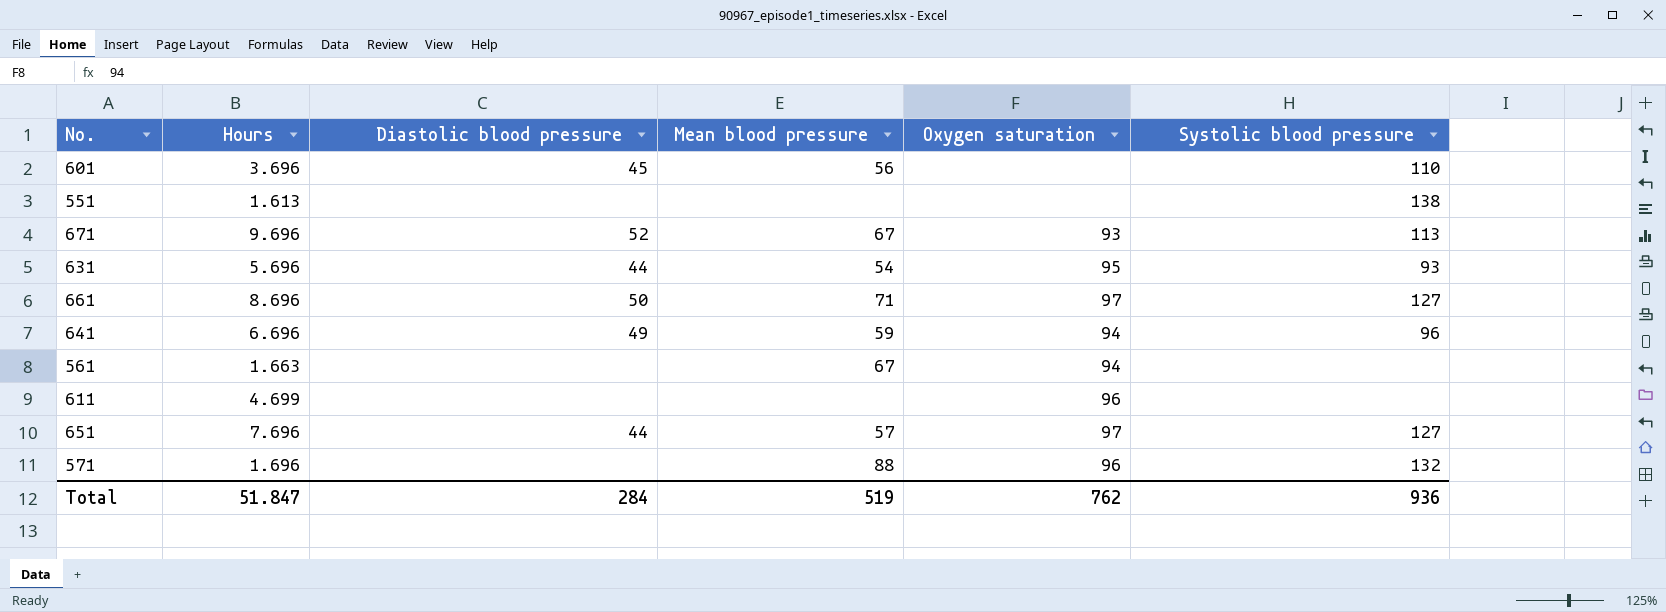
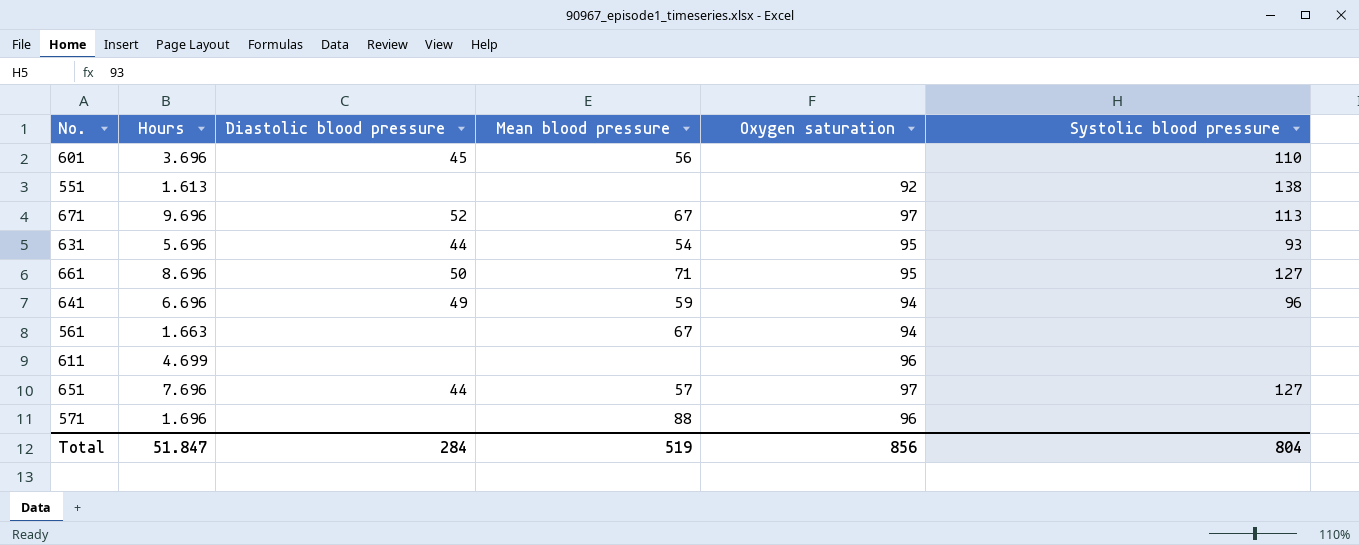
551 | Oxygen saturation: none -> 92
671 | Oxygen saturation: 93 -> 97
661 | Oxygen saturation: 97 -> 95
571 | Systolic blood pressure: 132 -> none
Total | Oxygen saturation: 762 -> 856
Total | Systolic blood pressure: 936 -> 804

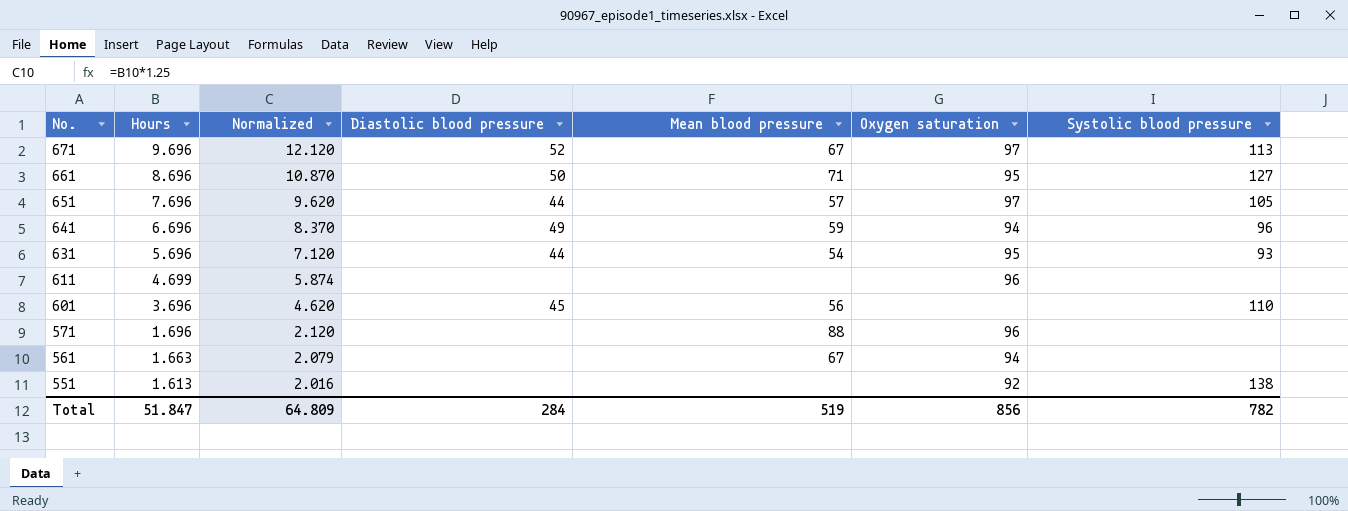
row order: none -> No. descending
column Normalized | formula: none -> [Hours] * 1.25
651 | Systolic blood pressure: 127 -> 105
Total | Systolic blood pressure: 804 -> 782

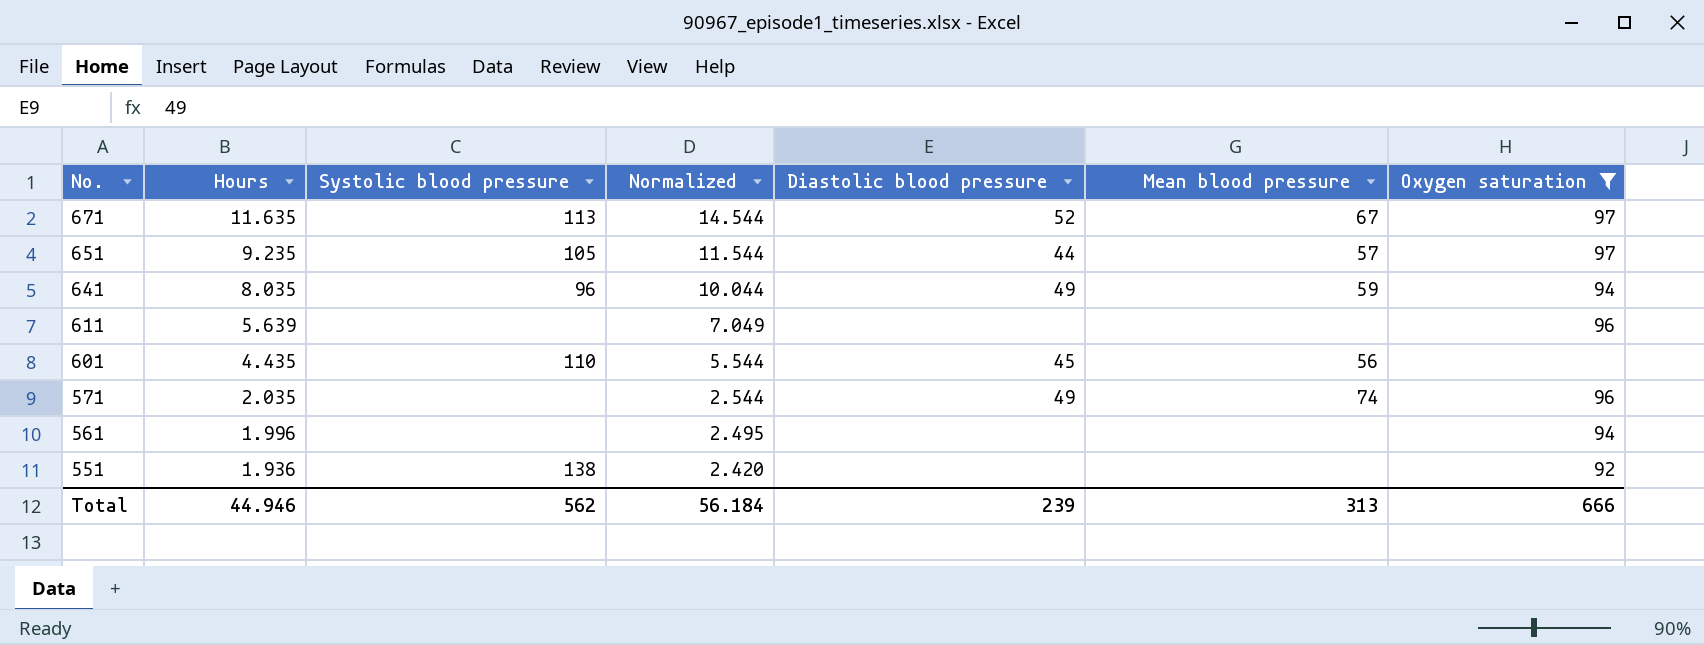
filter: none -> Oxygen saturation != 95
column Systolic blood pressure | position: 7 -> 3
671 | Hours: 9.696 -> 11.635
671 | Normalized: 12.120 -> 14.544
651 | Hours: 7.696 -> 9.235
651 | Normalized: 9.620 -> 11.544
641 | Hours: 6.696 -> 8.035
641 | Normalized: 8.370 -> 10.044
611 | Hours: 4.699 -> 5.639
611 | Normalized: 5.874 -> 7.049
601 | Hours: 3.696 -> 4.435
601 | Normalized: 4.620 -> 5.544
571 | Hours: 1.696 -> 2.035
571 | Normalized: 2.120 -> 2.544
571 | Diastolic blood pressure: none -> 49
571 | Mean blood pressure: 88 -> 74
561 | Hours: 1.663 -> 1.996
561 | Normalized: 2.079 -> 2.495
561 | Mean blood pressure: 67 -> none
551 | Hours: 1.613 -> 1.936
551 | Normalized: 2.016 -> 2.420
Total | Hours: 51.847 -> 44.946
Total | Systolic blood pressure: 782 -> 562
Total | Normalized: 64.809 -> 56.184
Total | Diastolic blood pressure: 284 -> 239
Total | Mean blood pressure: 519 -> 313
Total | Oxygen saturation: 856 -> 666

